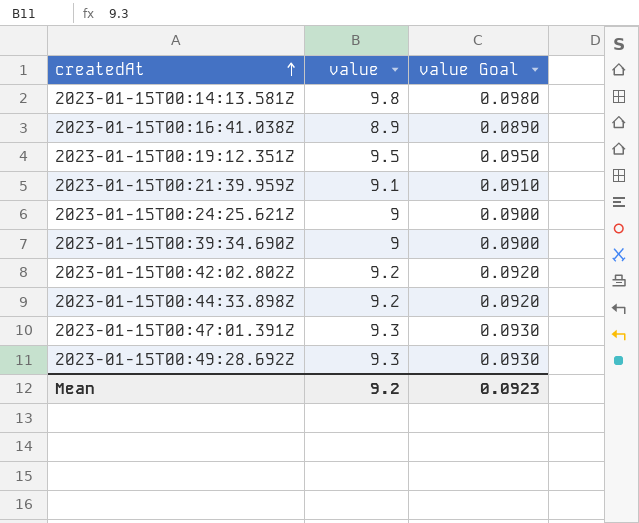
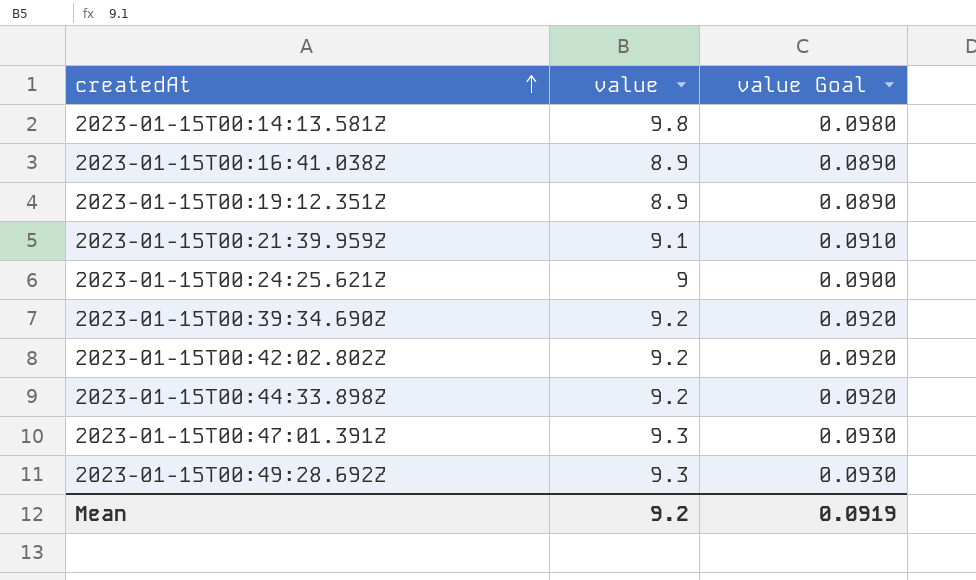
2023-01-15T00:19:12.351Z | value: 9.5 -> 8.9
2023-01-15T00:19:12.351Z | value Goal: 0.0950 -> 0.0890
2023-01-15T00:39:34.690Z | value: 9 -> 9.2
2023-01-15T00:39:34.690Z | value Goal: 0.0900 -> 0.0920
Mean | value Goal: 0.0923 -> 0.0919

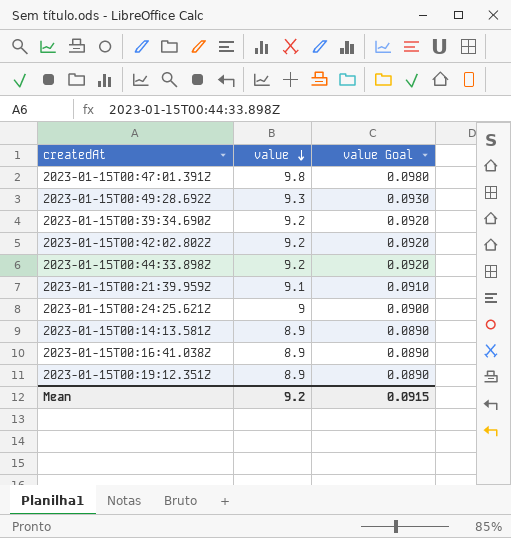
row order: createdAt ascending -> value descending
2023-01-15T00:47:01.391Z | value: 9.3 -> 9.8
2023-01-15T00:47:01.391Z | value Goal: 0.0930 -> 0.0980
2023-01-15T00:14:13.581Z | value: 9.8 -> 8.9
2023-01-15T00:14:13.581Z | value Goal: 0.0980 -> 0.0890
Mean | value Goal: 0.0919 -> 0.0915

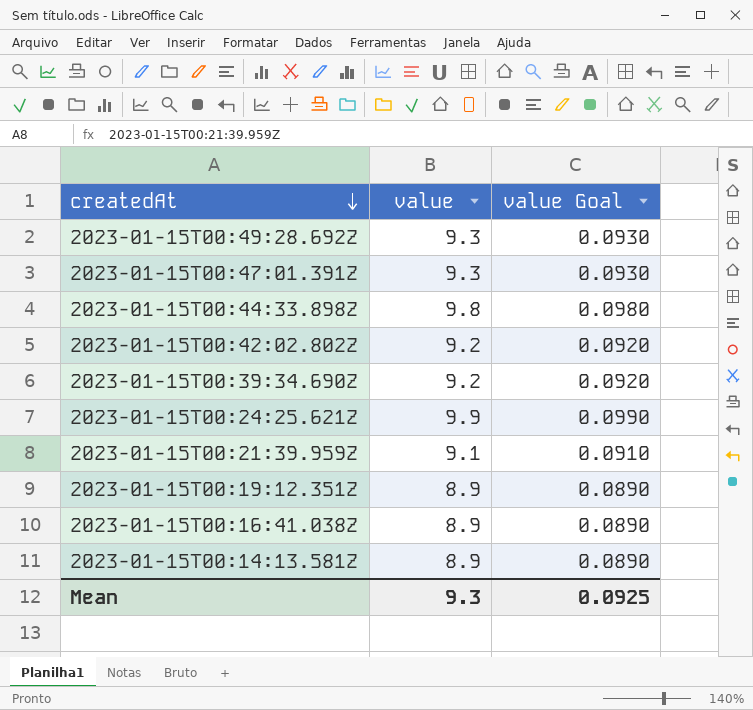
row order: value descending -> createdAt descending
2023-01-15T00:47:01.391Z | value: 9.8 -> 9.3
2023-01-15T00:47:01.391Z | value Goal: 0.0980 -> 0.0930
2023-01-15T00:44:33.898Z | value: 9.2 -> 9.8
2023-01-15T00:44:33.898Z | value Goal: 0.0920 -> 0.0980
2023-01-15T00:24:25.621Z | value: 9 -> 9.9
2023-01-15T00:24:25.621Z | value Goal: 0.0900 -> 0.0990
Mean | value: 9.2 -> 9.3
Mean | value Goal: 0.0915 -> 0.0925

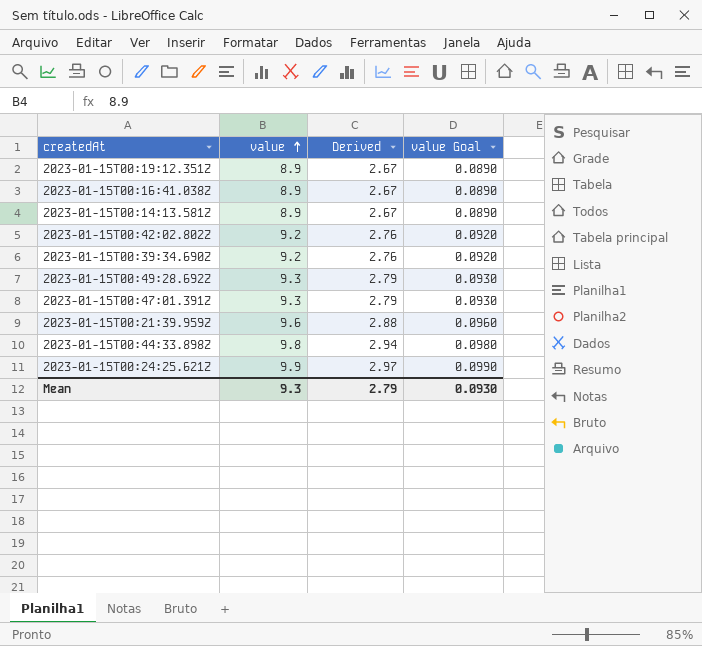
row order: createdAt descending -> value ascending
column Derived | formula: none -> [value] * 0.3
2023-01-15T00:21:39.959Z | value: 9.1 -> 9.6
2023-01-15T00:21:39.959Z | value Goal: 0.0910 -> 0.0960
Mean | value Goal: 0.0925 -> 0.0930

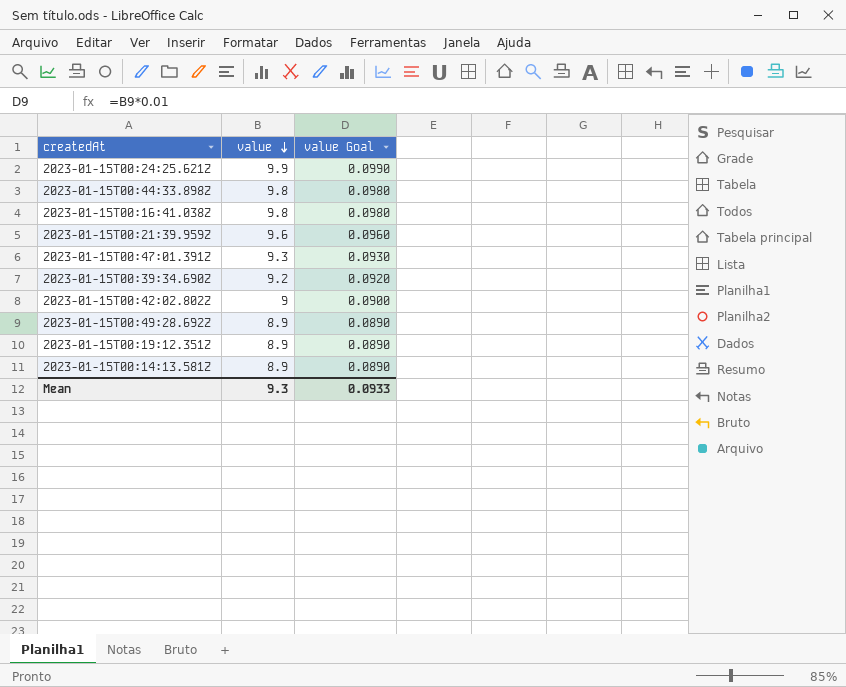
row order: value ascending -> value descending
column Derived | formula: [value] * 0.3 -> none
2023-01-15T00:16:41.038Z | value: 8.9 -> 9.8
2023-01-15T00:16:41.038Z | value Goal: 0.0890 -> 0.0980
2023-01-15T00:42:02.802Z | value: 9.2 -> 9
2023-01-15T00:42:02.802Z | value Goal: 0.0920 -> 0.0900
2023-01-15T00:49:28.692Z | value: 9.3 -> 8.9
2023-01-15T00:49:28.692Z | value Goal: 0.0930 -> 0.0890
Mean | value Goal: 0.0930 -> 0.0933

